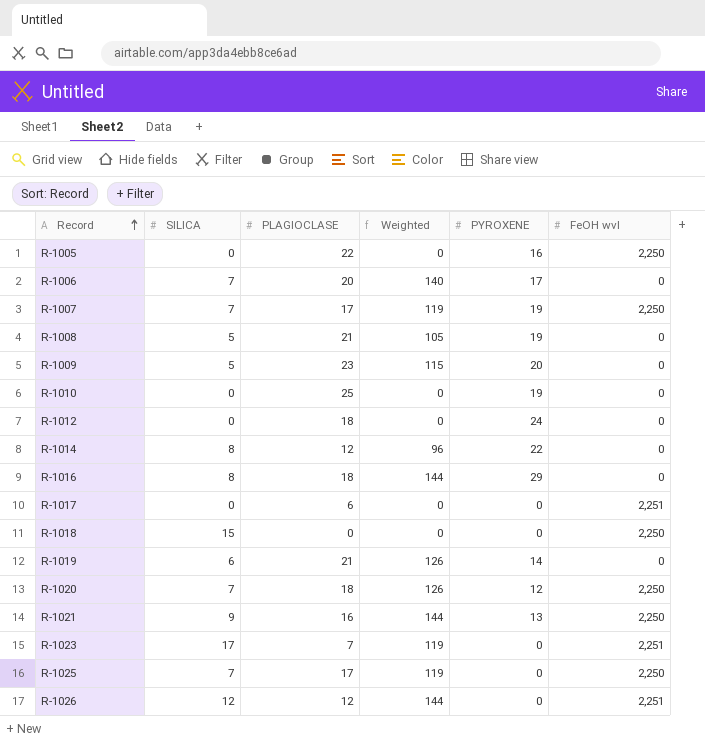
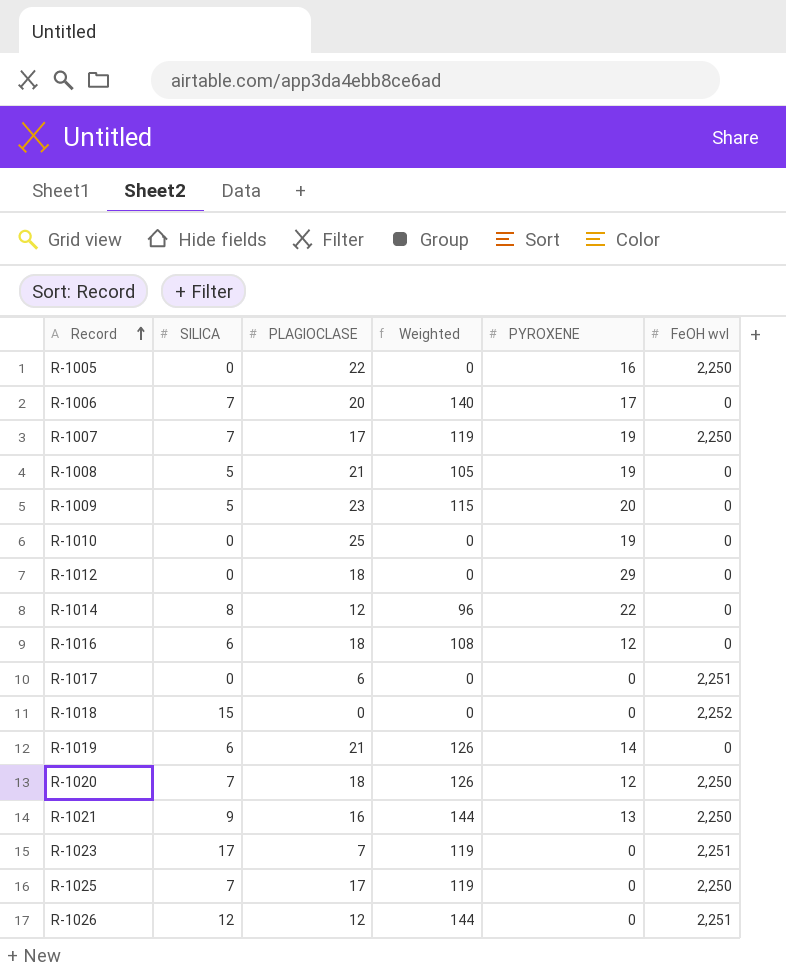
R-1012 | PYROXENE: 24 -> 29
R-1016 | SILICA: 8 -> 6
R-1016 | Weighted: 144 -> 108
R-1016 | PYROXENE: 29 -> 12
R-1018 | FeOH wvl: 2,250 -> 2,252

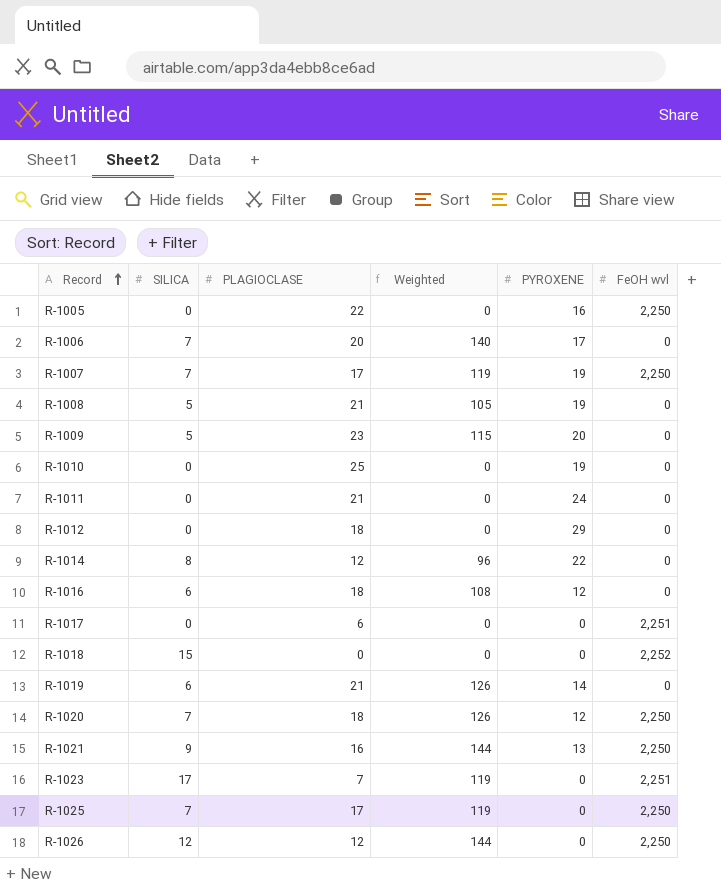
row R-1011: none -> 0 | 21 | 0 | 24 | 0
R-1026 | FeOH wvl: 2,251 -> 2,250

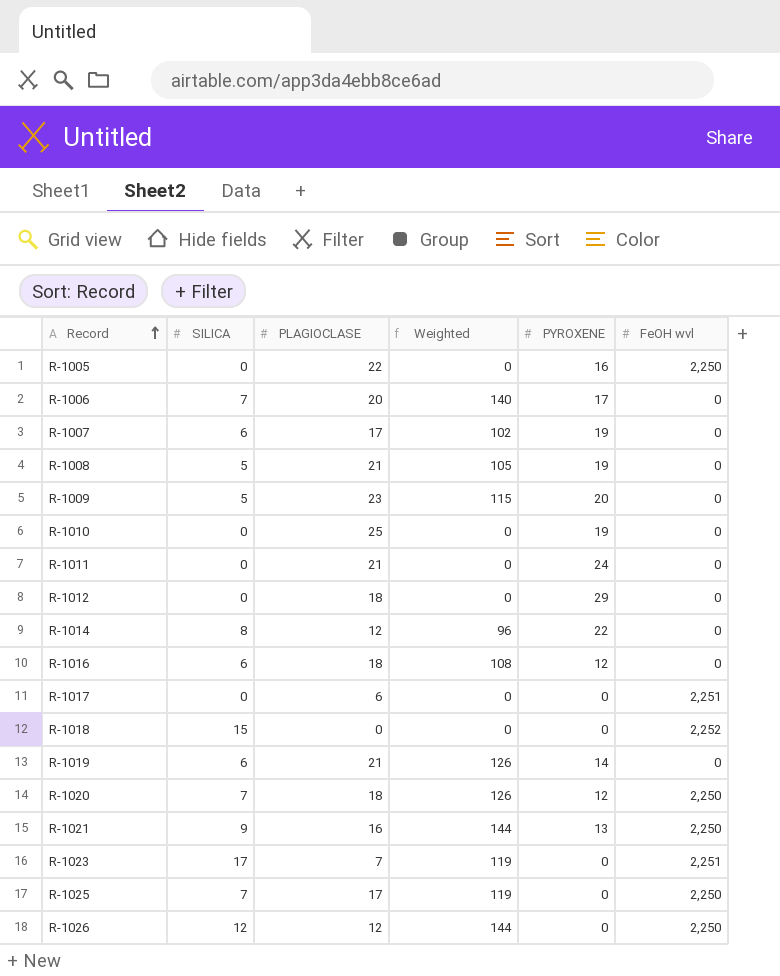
R-1007 | SILICA: 7 -> 6
R-1007 | Weighted: 119 -> 102
R-1007 | FeOH wvl: 2,250 -> 0

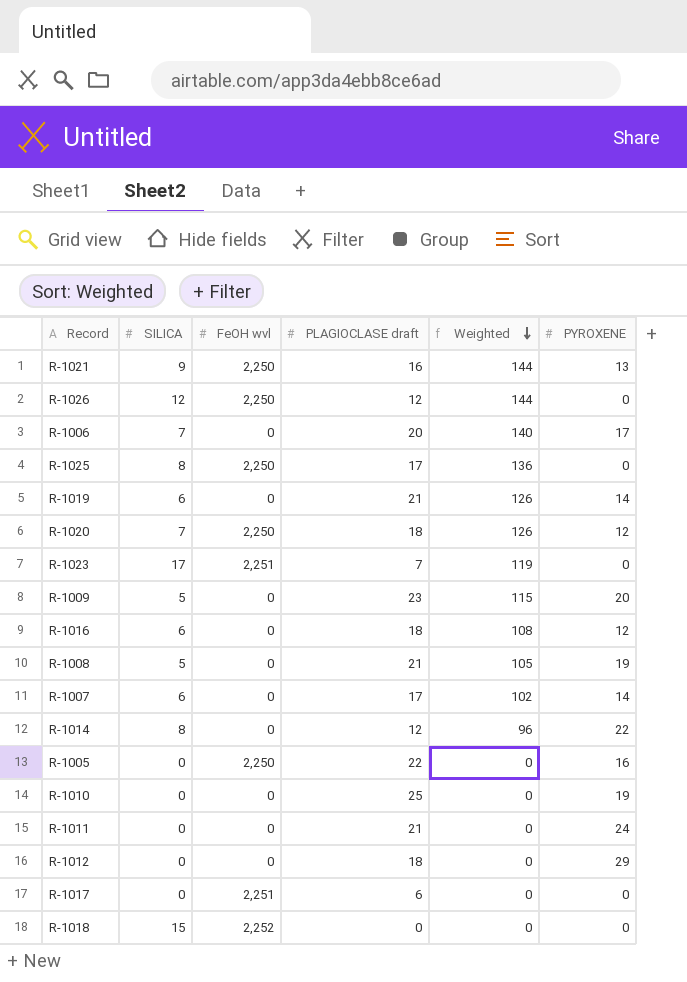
row order: Record ascending -> Weighted descending
column FeOH wvl | position: 6 -> 3
column name: PLAGIOCLASE -> PLAGIOCLASE draft
R-1025 | SILICA: 7 -> 8
R-1025 | Weighted: 119 -> 136
R-1007 | PYROXENE: 19 -> 14

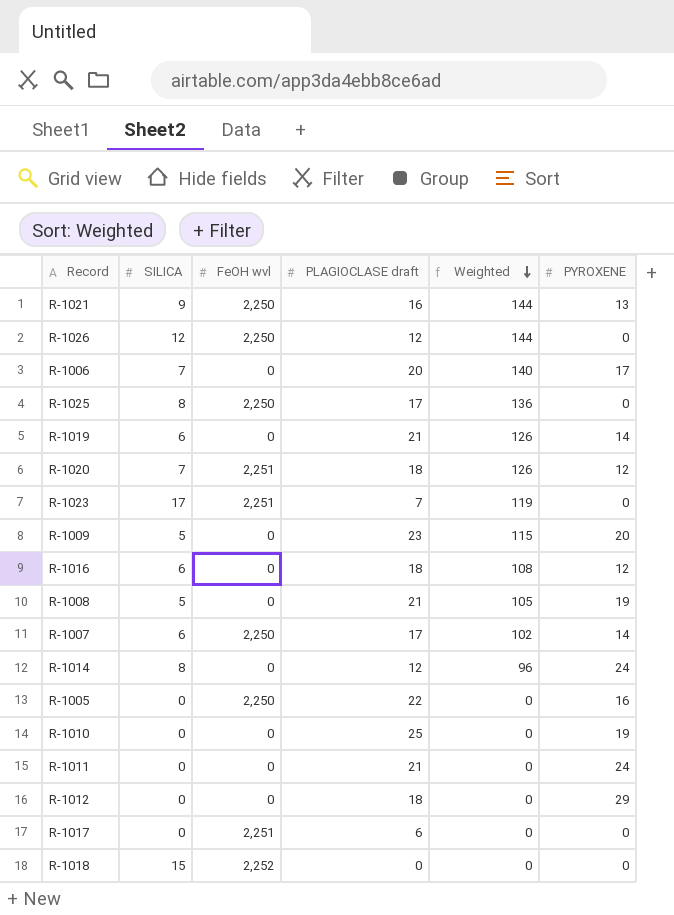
R-1020 | FeOH wvl: 2,250 -> 2,251
R-1007 | FeOH wvl: 0 -> 2,250
R-1014 | PYROXENE: 22 -> 24

